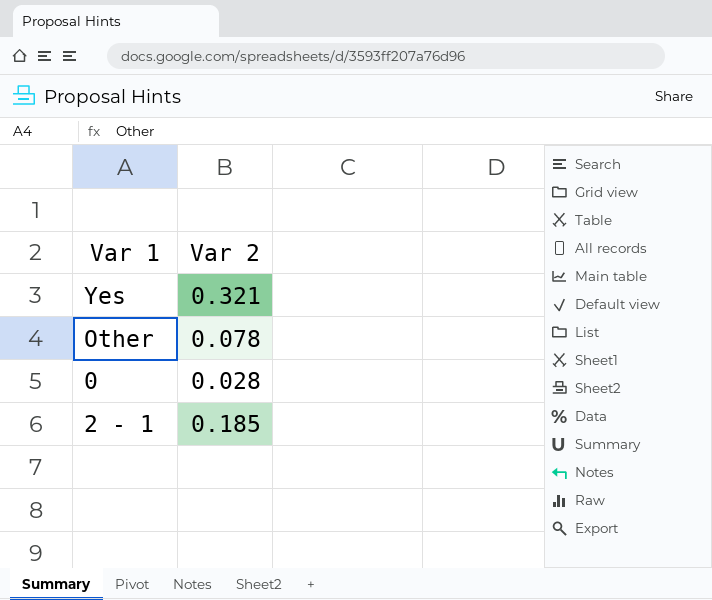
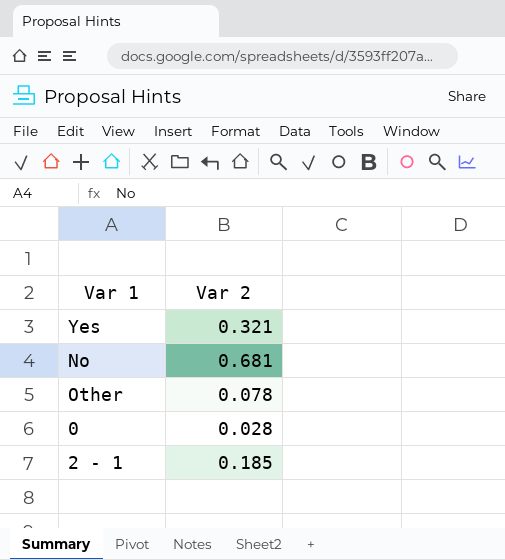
row No: none -> 0.681

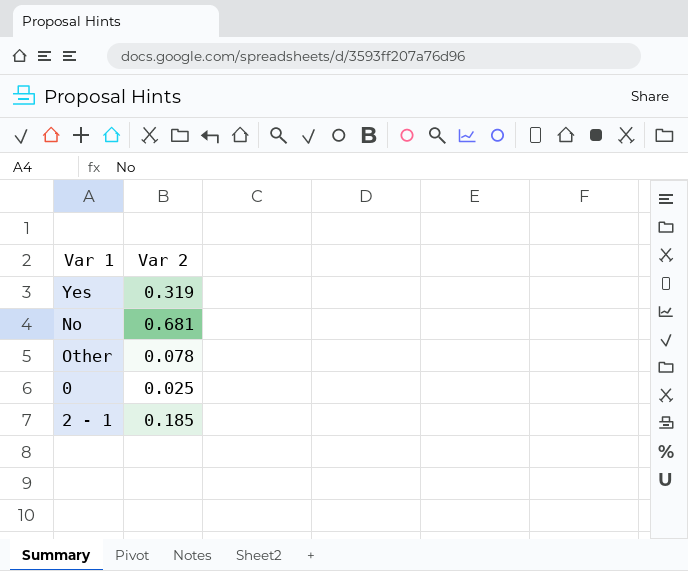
Yes | Var 2: 0.321 -> 0.319
0 | Var 2: 0.028 -> 0.025

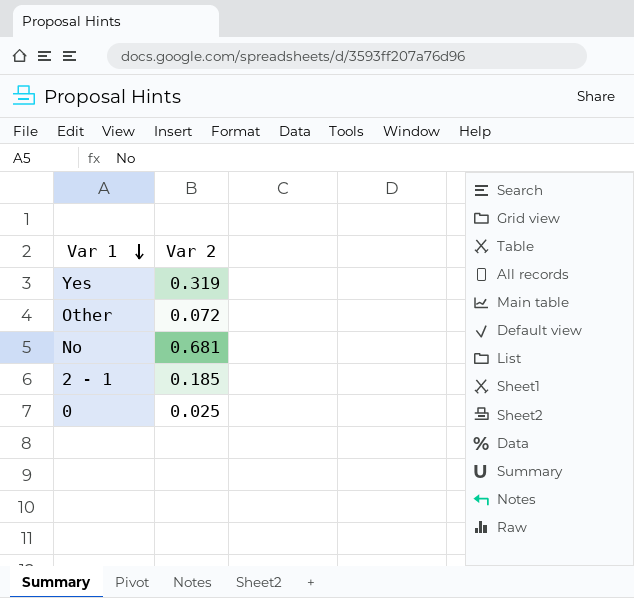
row order: none -> Var 1 descending
Other | Var 2: 0.078 -> 0.072

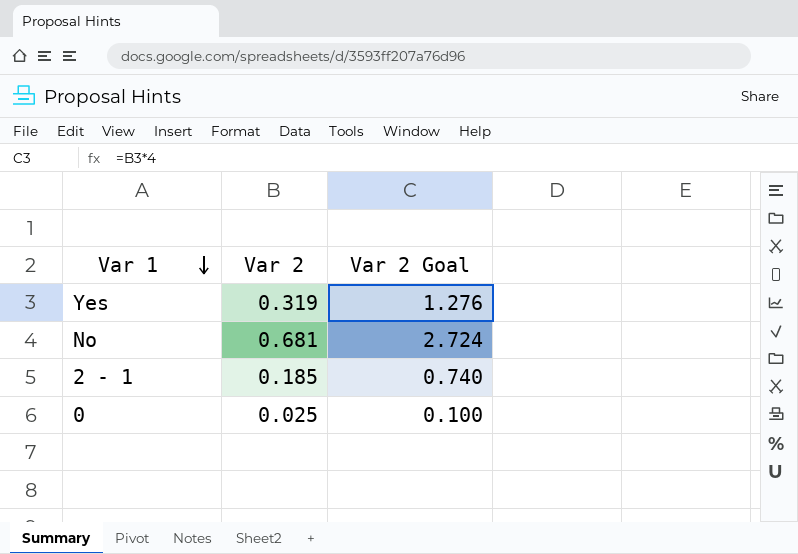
column Var 2 Goal | formula: none -> [Var 2] * 4
row Other: 0.072 -> none

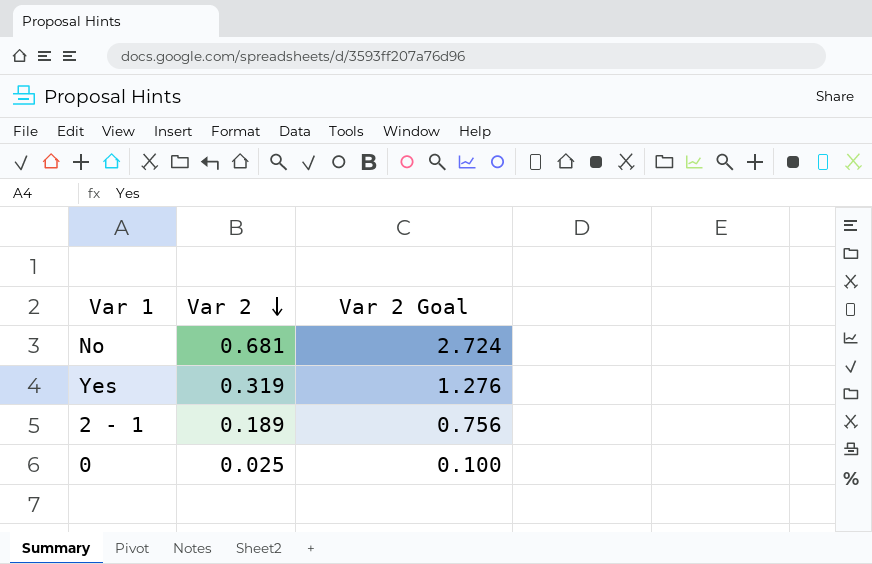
row order: Var 1 descending -> Var 2 descending
2 - 1 | Var 2: 0.185 -> 0.189
2 - 1 | Var 2 Goal: 0.740 -> 0.756

